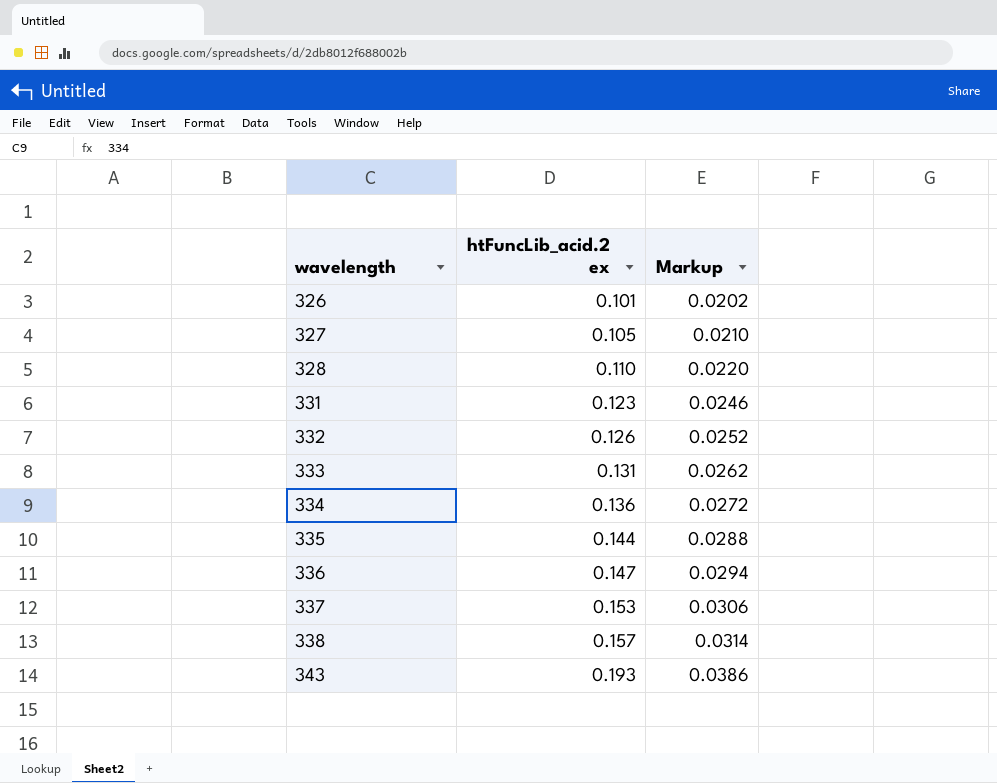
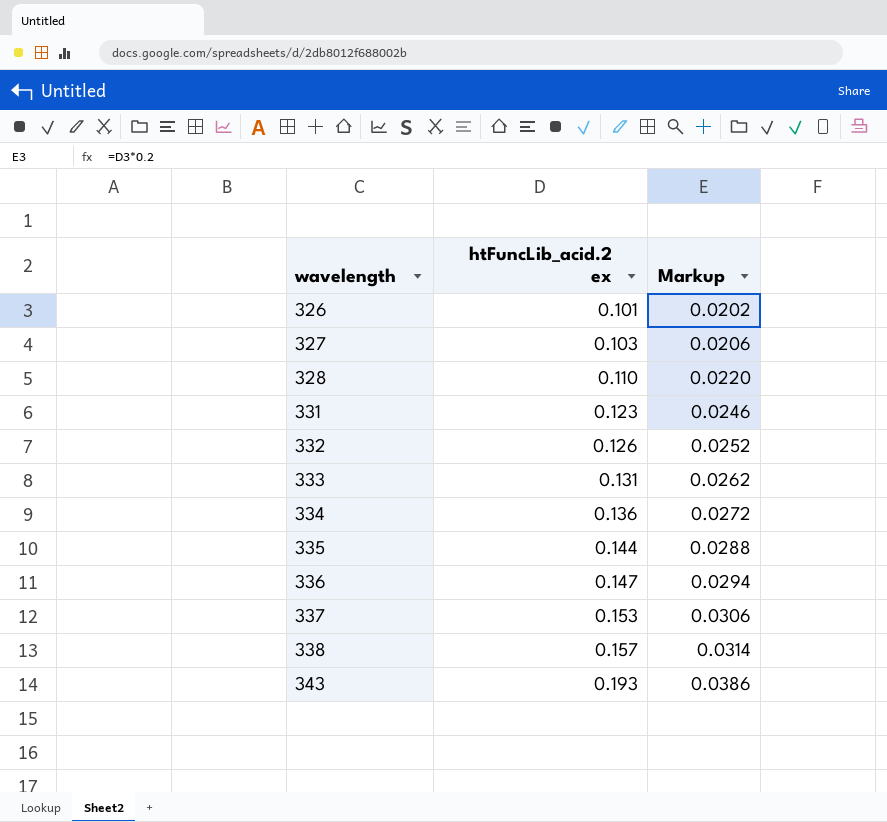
327 | htFuncLib_acid.2 ex: 0.105 -> 0.103
327 | Markup: 0.0210 -> 0.0206

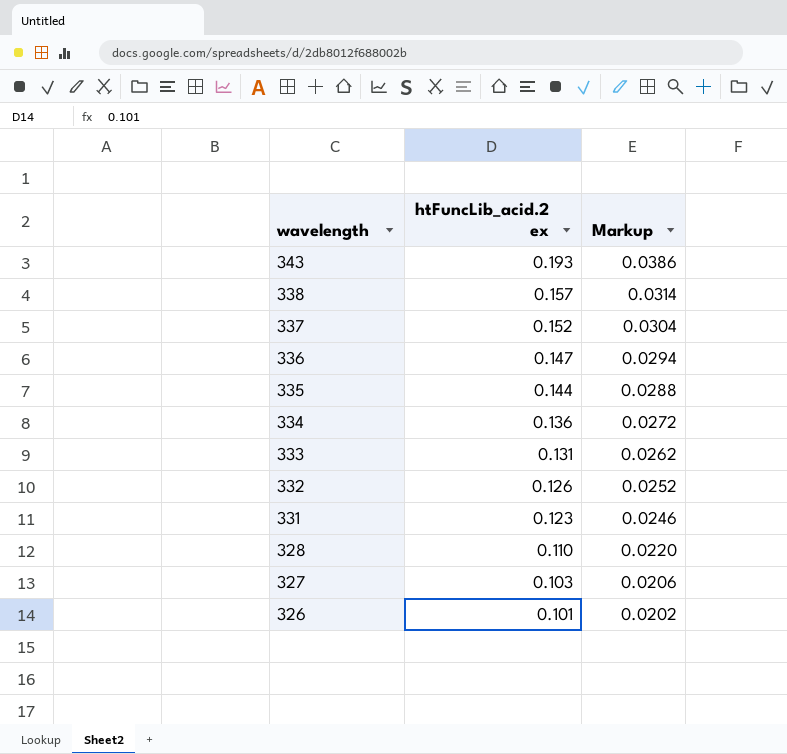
row order: wavelength ascending -> wavelength descending
337 | htFuncLib_acid.2 ex: 0.153 -> 0.152
337 | Markup: 0.0306 -> 0.0304

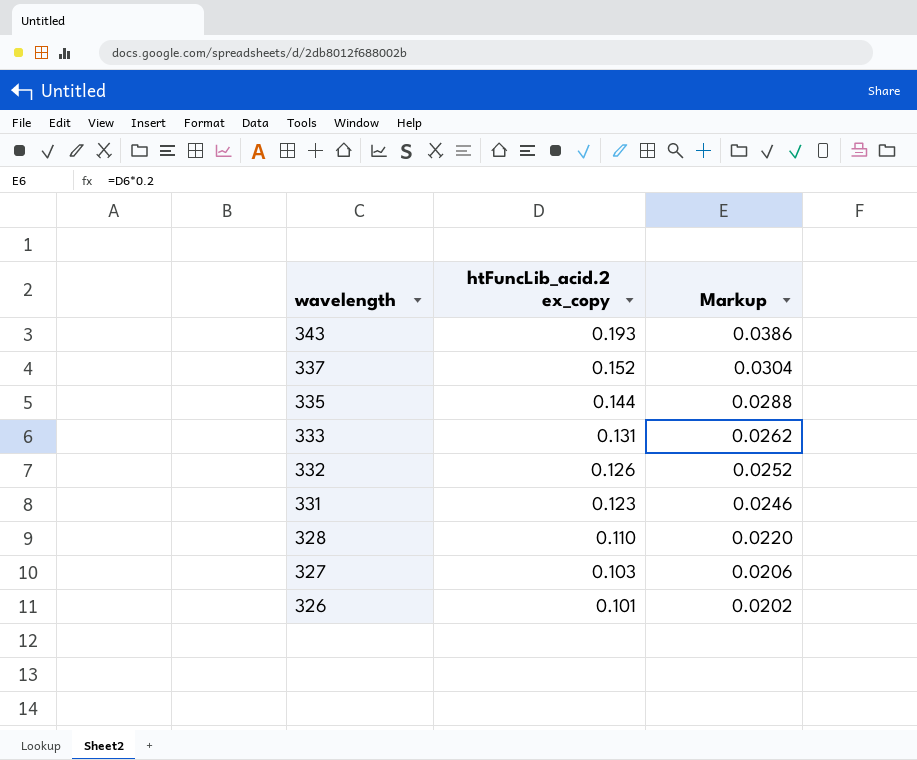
column name: htFuncLib_acid.2 ex -> htFuncLib_acid.2 ex_copy
row 338: 0.157 | 0.0314 -> none
row 336: 0.147 | 0.0294 -> none
row 334: 0.136 | 0.0272 -> none

